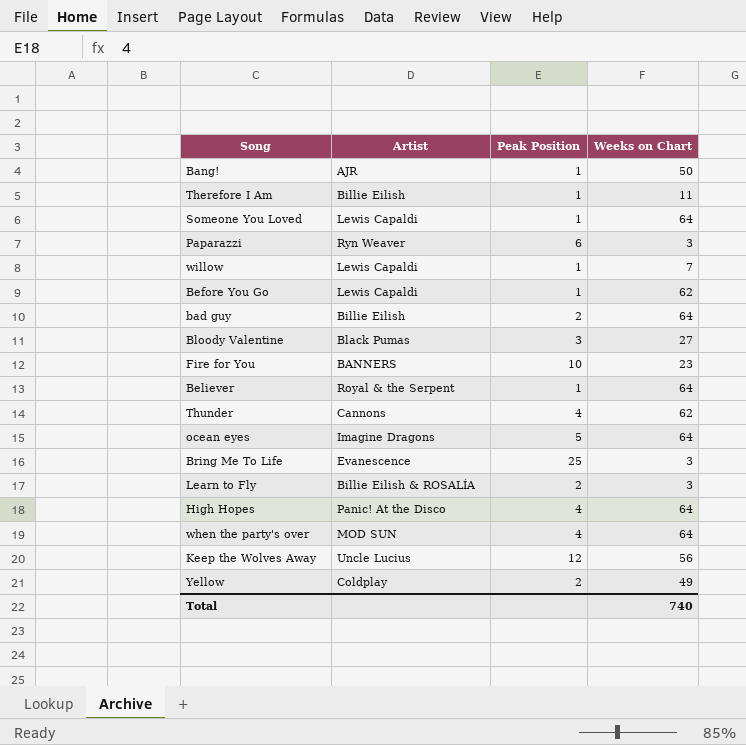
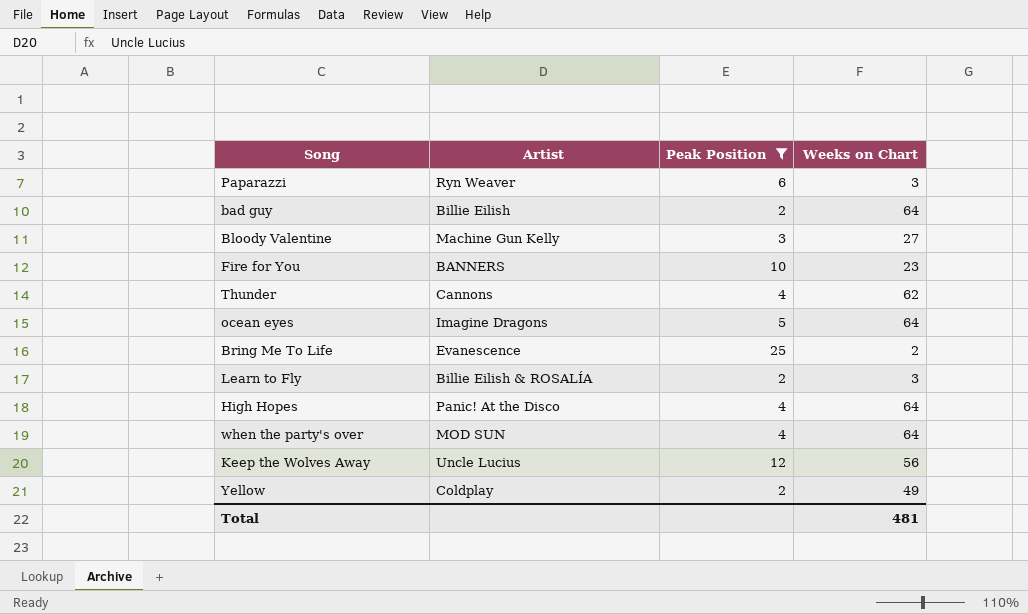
filter: none -> Peak Position != 1
Bloody Valentine | Artist: Black Pumas -> Machine Gun Kelly
Bring Me To Life | Weeks on Chart: 3 -> 2
Total | Weeks on Chart: 740 -> 481

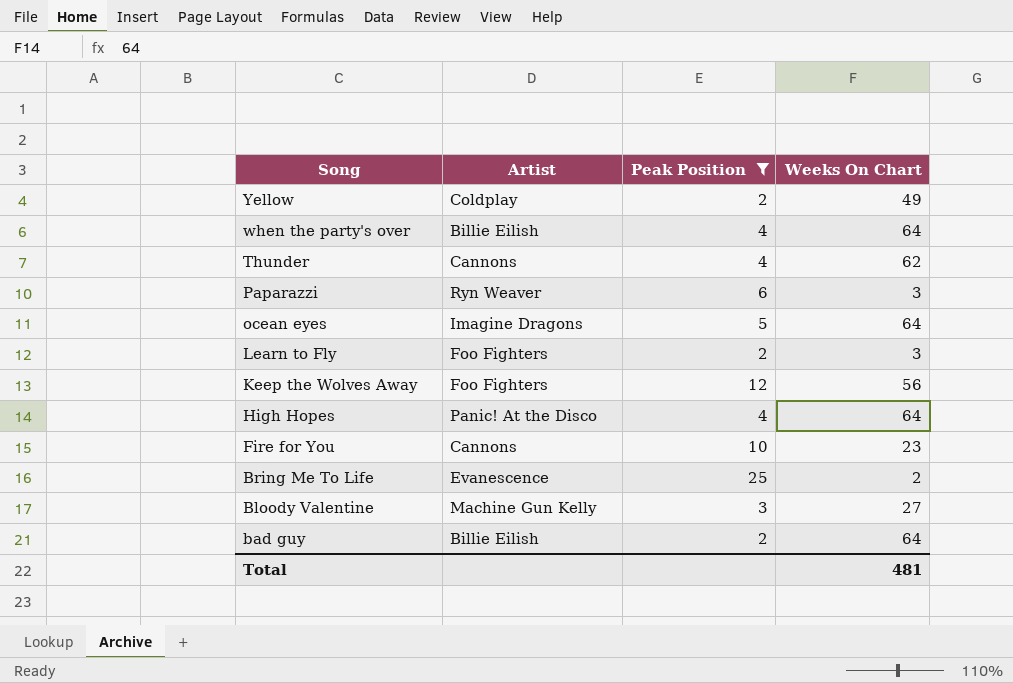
row order: none -> Song descending
column name: Weeks on Chart -> Weeks On Chart
when the party's over | Artist: MOD SUN -> Billie Eilish
Learn to Fly | Artist: Billie Eilish & ROSALÍA -> Foo Fighters
Keep the Wolves Away | Artist: Uncle Lucius -> Foo Fighters
Fire for You | Artist: BANNERS -> Cannons

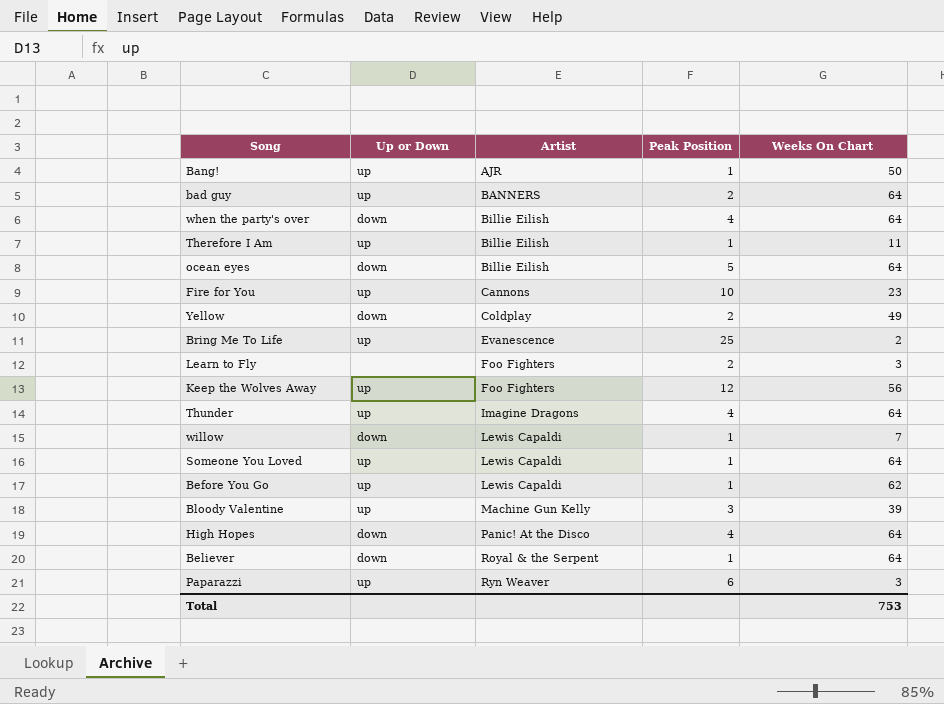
filter: Peak Position != 1 -> none
row order: Song descending -> Artist ascending
column Up or Down | position: none -> 2
bad guy | Artist: Billie Eilish -> BANNERS
ocean eyes | Artist: Imagine Dragons -> Billie Eilish
Thunder | Artist: Cannons -> Imagine Dragons
Thunder | Weeks On Chart: 62 -> 64
Bloody Valentine | Weeks On Chart: 27 -> 39
Total | Weeks On Chart: 481 -> 753

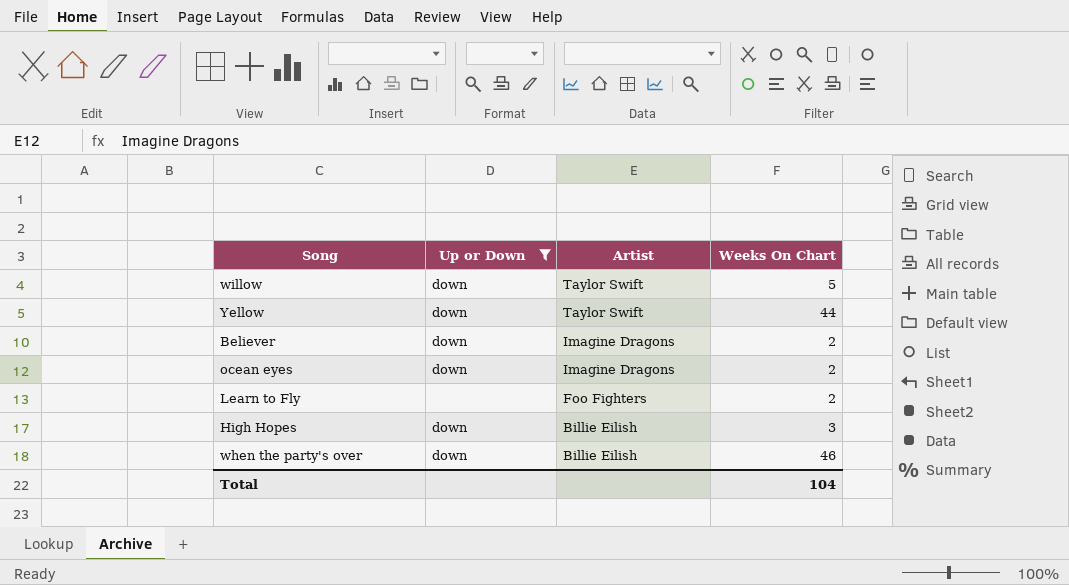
filter: none -> Up or Down != up
row order: Artist ascending -> Artist descending
column Peak Position | position: 4 -> none
willow | Artist: Lewis Capaldi -> Taylor Swift
willow | Weeks On Chart: 7 -> 5
Yellow | Artist: Coldplay -> Taylor Swift
Yellow | Weeks On Chart: 49 -> 44
Believer | Artist: Royal & the Serpent -> Imagine Dragons
Believer | Weeks On Chart: 64 -> 2
ocean eyes | Artist: Billie Eilish -> Imagine Dragons
ocean eyes | Weeks On Chart: 64 -> 2
Learn to Fly | Weeks On Chart: 3 -> 2
High Hopes | Artist: Panic! At the Disco -> Billie Eilish
High Hopes | Weeks On Chart: 64 -> 3
when the party's over | Weeks On Chart: 64 -> 46
Total | Weeks On Chart: 753 -> 104

